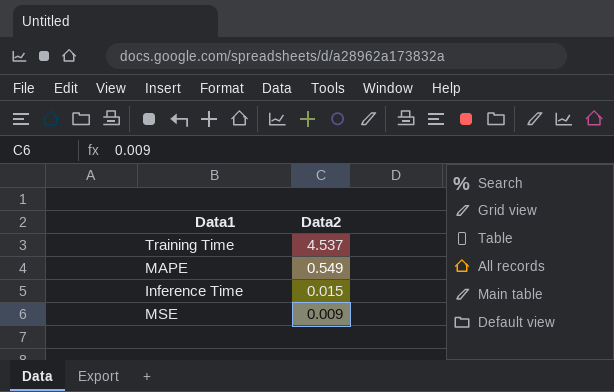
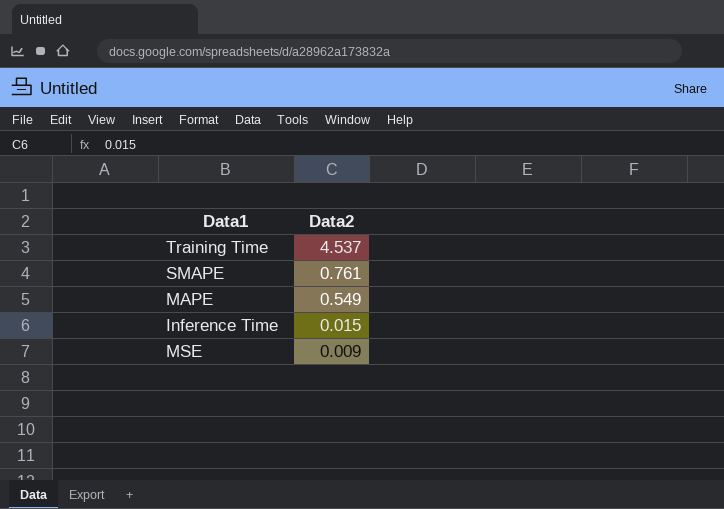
row SMAPE: none -> 0.761

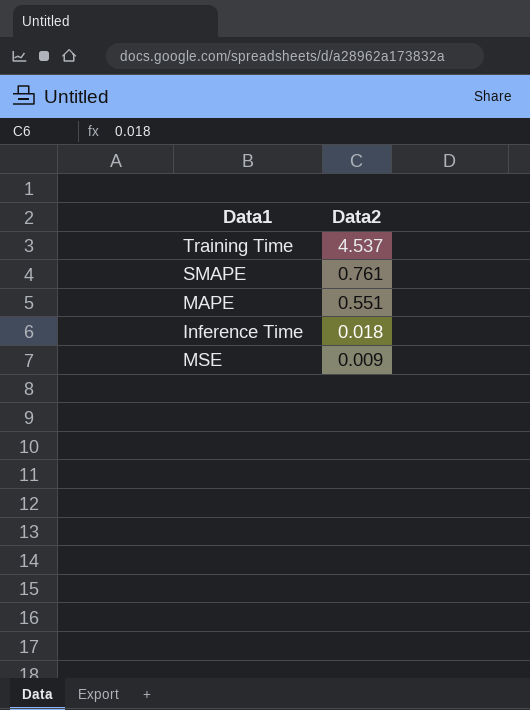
MAPE | Data2: 0.549 -> 0.551
Inference Time | Data2: 0.015 -> 0.018

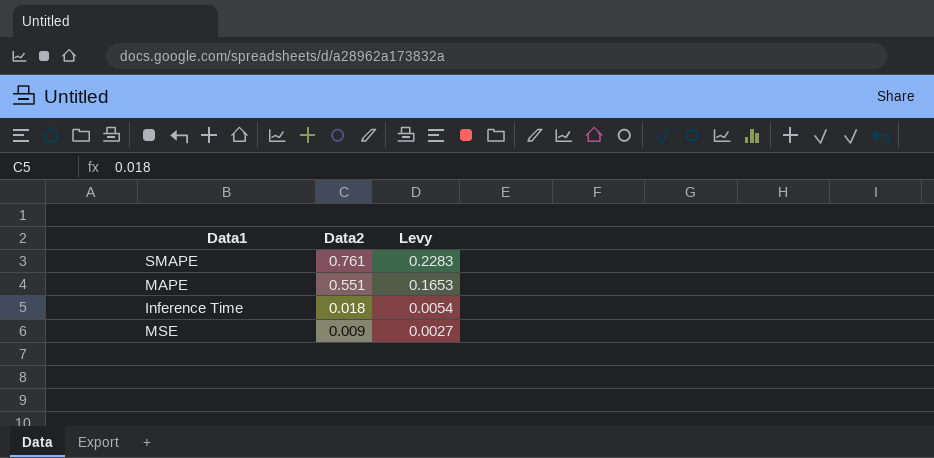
column Levy | formula: none -> [Data2] * 0.3
row Training Time: 4.537 -> none

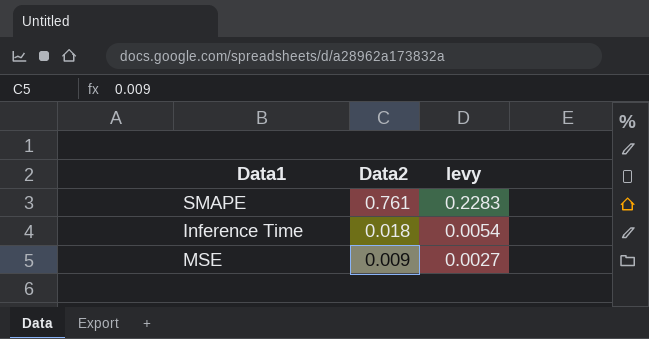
column name: Levy -> levy
row MAPE: 0.551 | 0.1653 -> none

